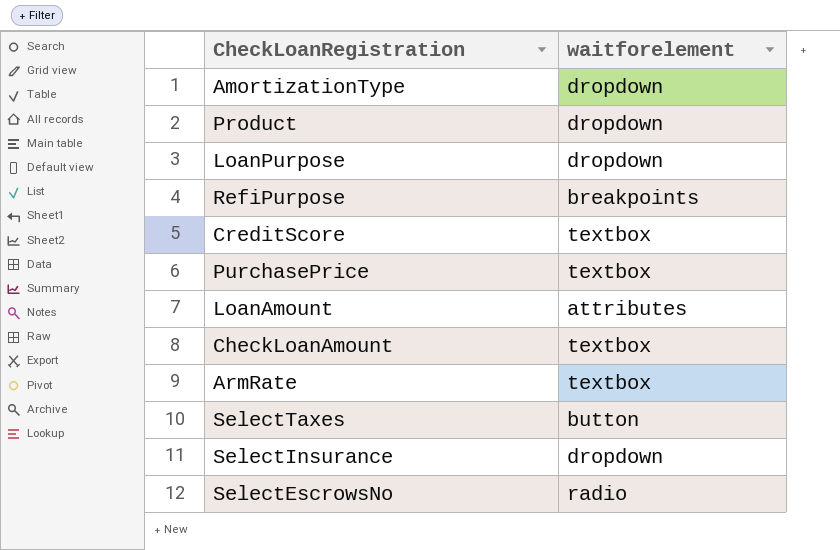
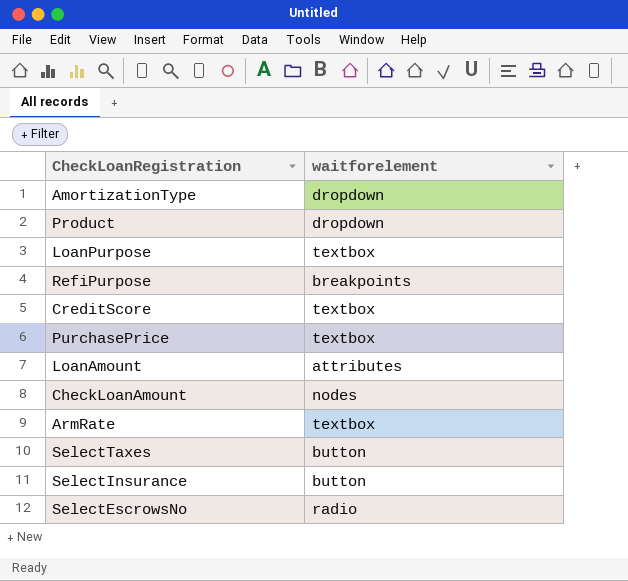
LoanPurpose | waitforelement: dropdown -> textbox
CheckLoanAmount | waitforelement: textbox -> nodes
SelectInsurance | waitforelement: dropdown -> button

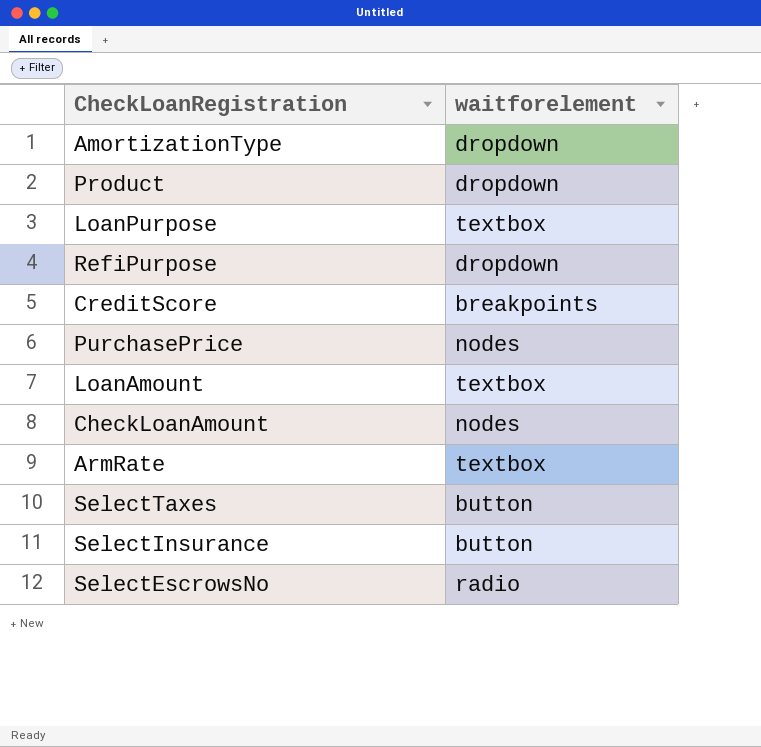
RefiPurpose | waitforelement: breakpoints -> dropdown
CreditScore | waitforelement: textbox -> breakpoints
PurchasePrice | waitforelement: textbox -> nodes
LoanAmount | waitforelement: attributes -> textbox

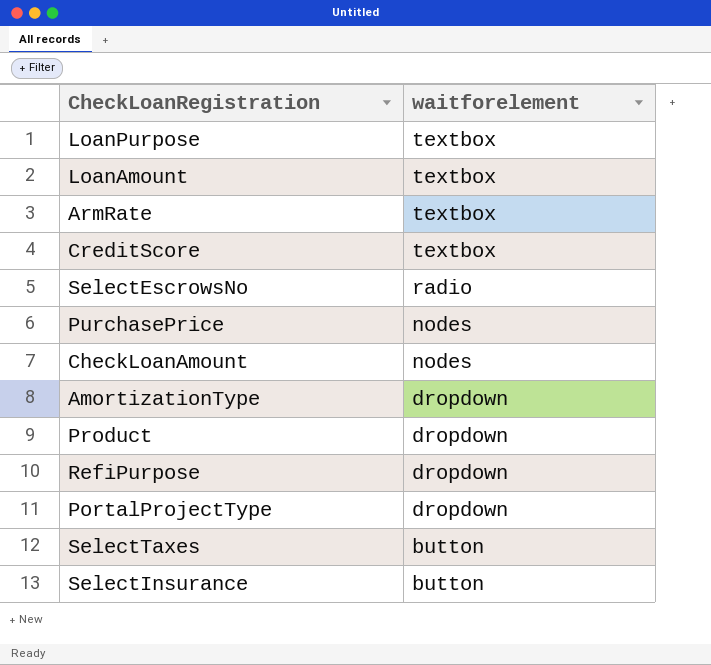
row order: none -> waitforelement descending
CreditScore | waitforelement: breakpoints -> textbox
row PortalProjectType: none -> dropdown

